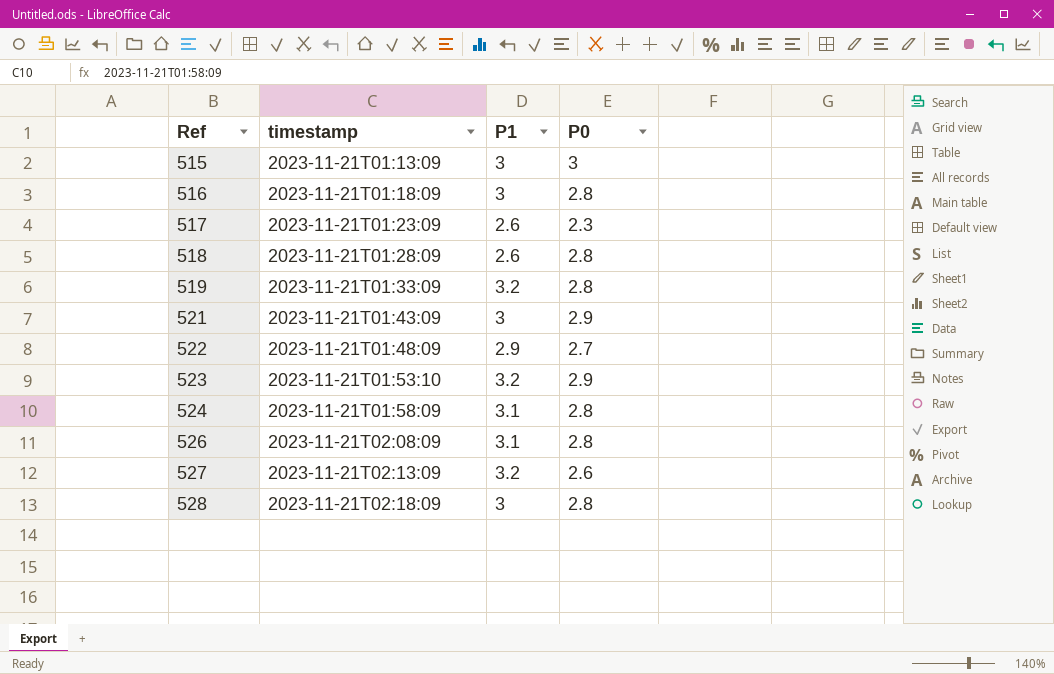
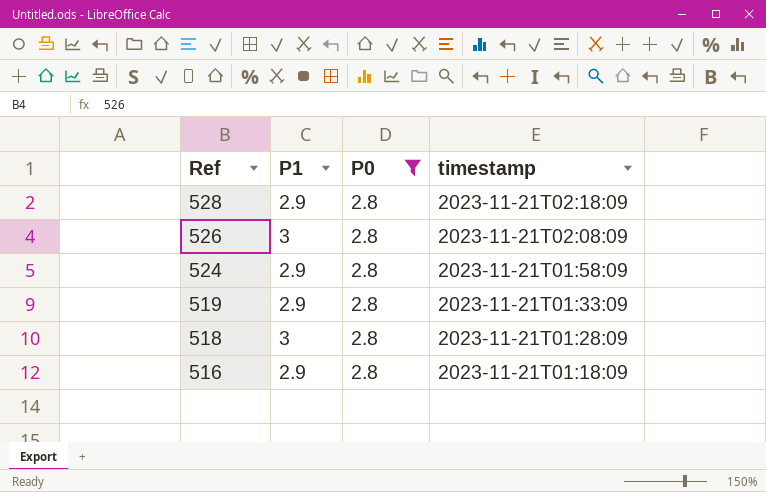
filter: none -> P0 = 2.8
row order: Ref ascending -> Ref descending
column timestamp | position: 2 -> 4
528 | P1: 3 -> 2.9
526 | P1: 3.1 -> 3
524 | P1: 3.1 -> 2.9
519 | P1: 3.2 -> 2.9
518 | P1: 2.6 -> 3
516 | P1: 3 -> 2.9

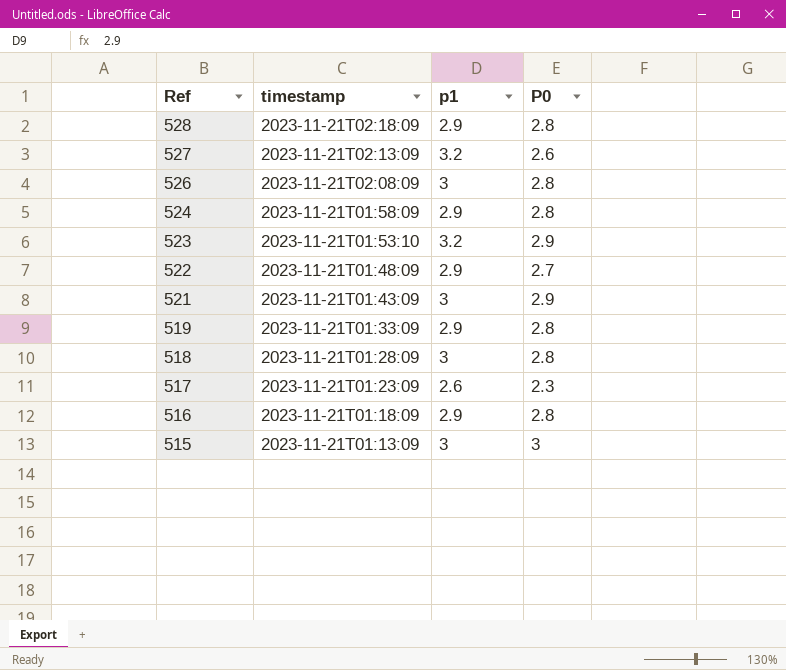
filter: P0 = 2.8 -> none
column timestamp | position: 4 -> 2
column name: P1 -> p1

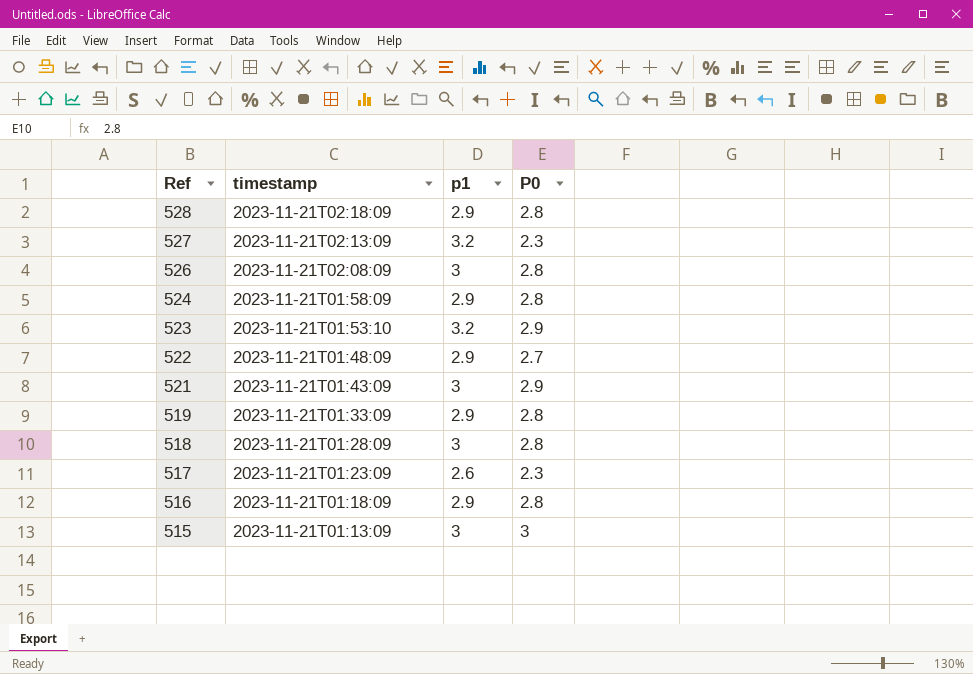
527 | P0: 2.6 -> 2.3

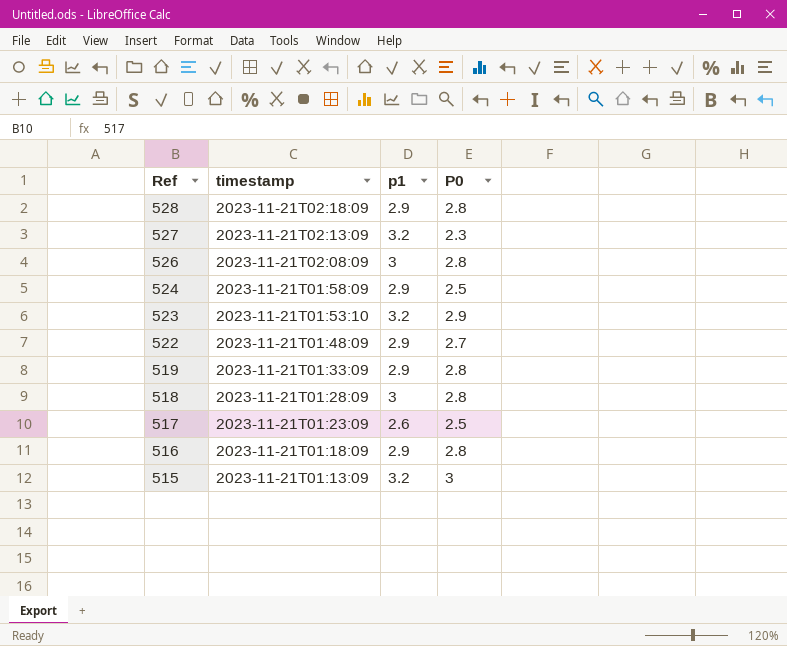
row 521: 2023-11-21T01:43:09 | 3 | 2.9 -> none
524 | P0: 2.8 -> 2.5
517 | P0: 2.3 -> 2.5
515 | p1: 3 -> 3.2

